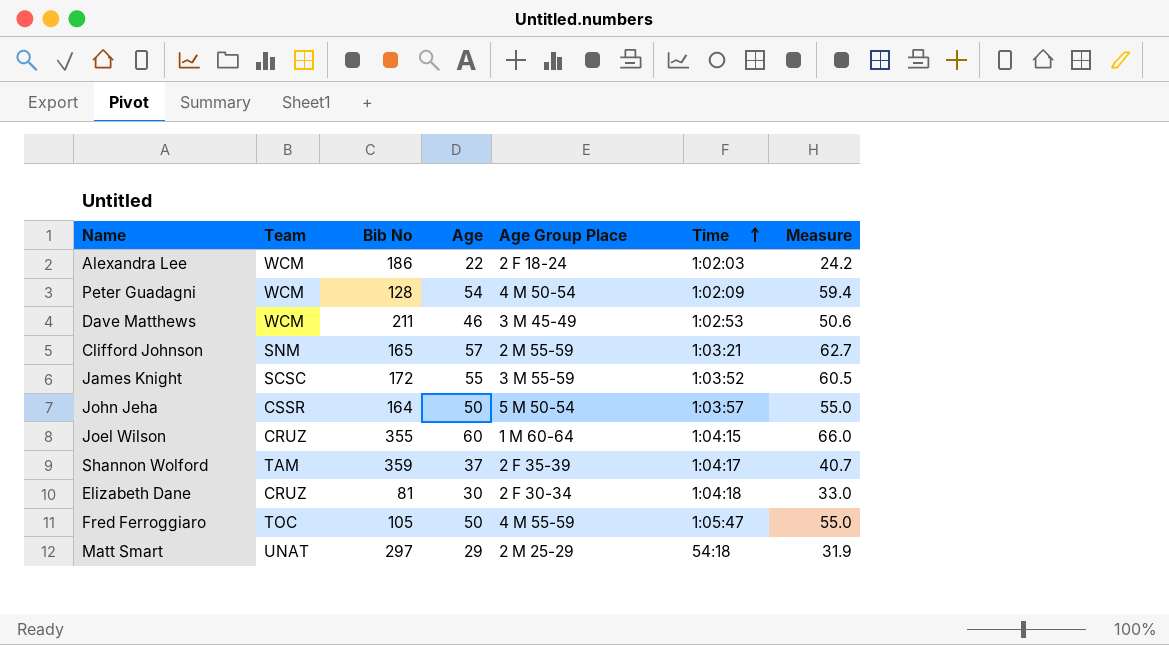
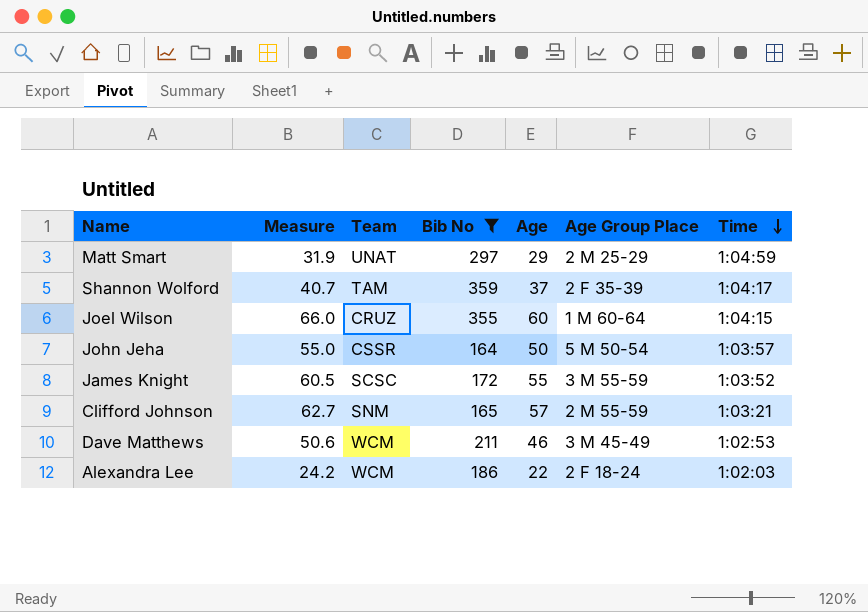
filter: none -> Bib No >= 164
row order: Time ascending -> Time descending
column Measure | position: 7 -> 2
Matt Smart | Time: 54:18 -> 1:04:59

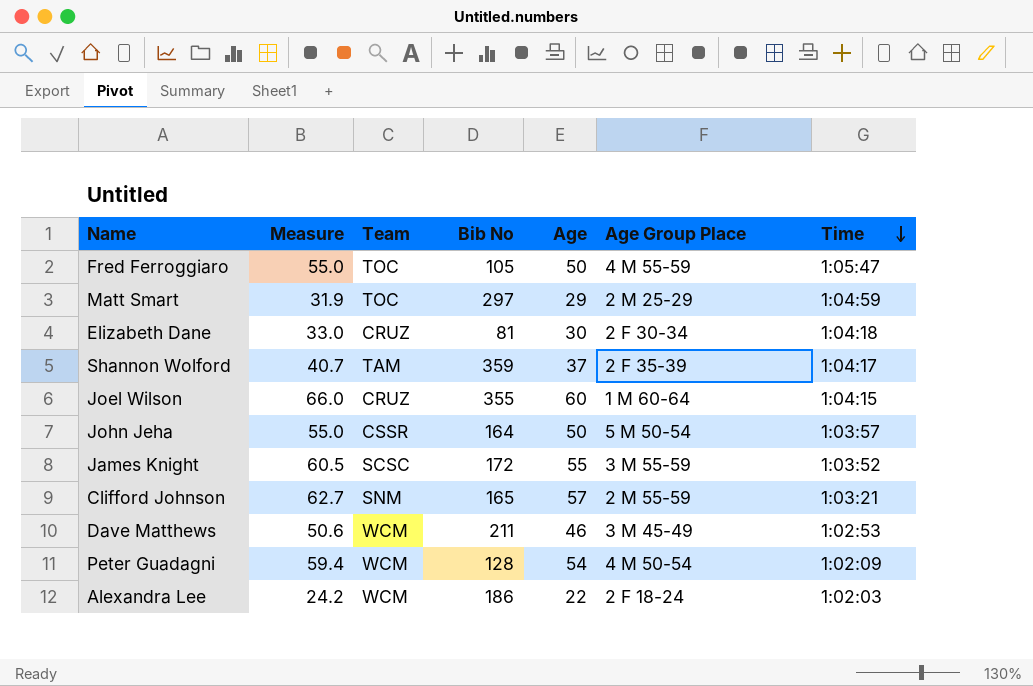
filter: Bib No >= 164 -> none
Matt Smart | Team: UNAT -> TOC

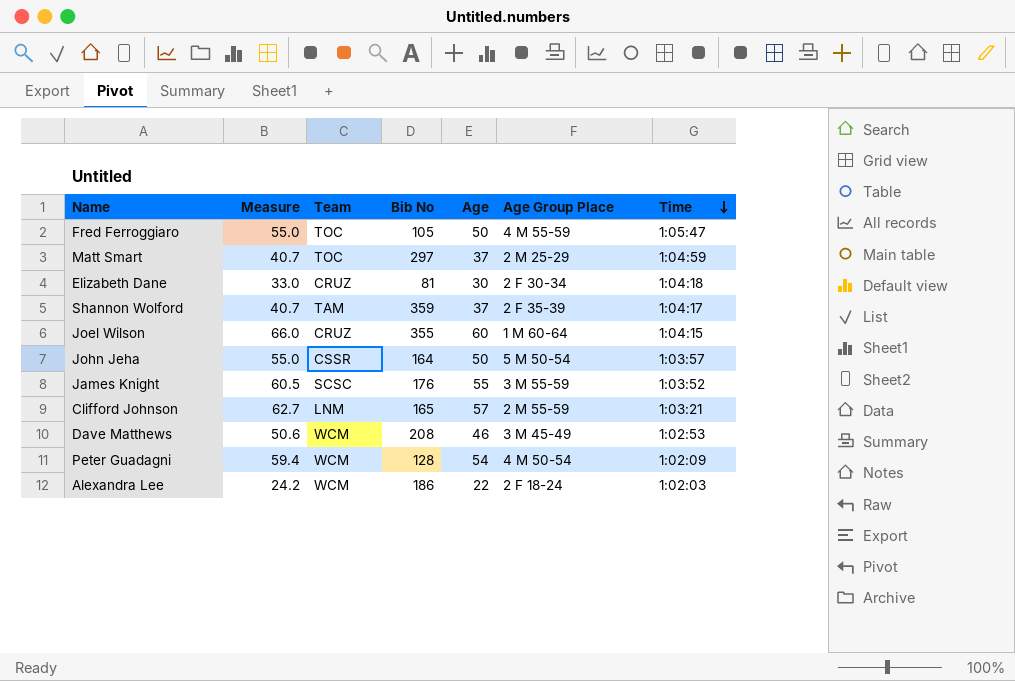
Matt Smart | Measure: 31.9 -> 40.7
Matt Smart | Age: 29 -> 37
James Knight | Bib No: 172 -> 176
Clifford Johnson | Team: SNM -> LNM
Dave Matthews | Bib No: 211 -> 208

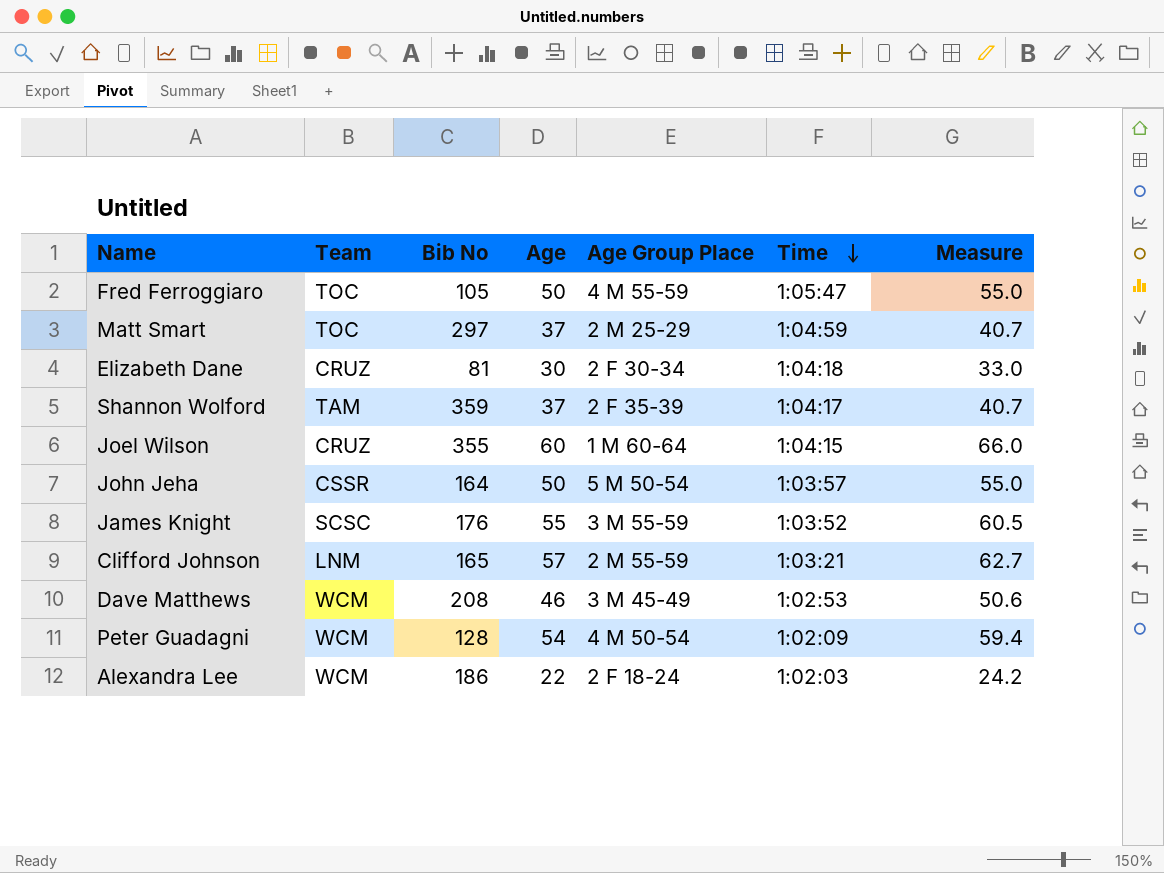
column Measure | position: 2 -> 7

